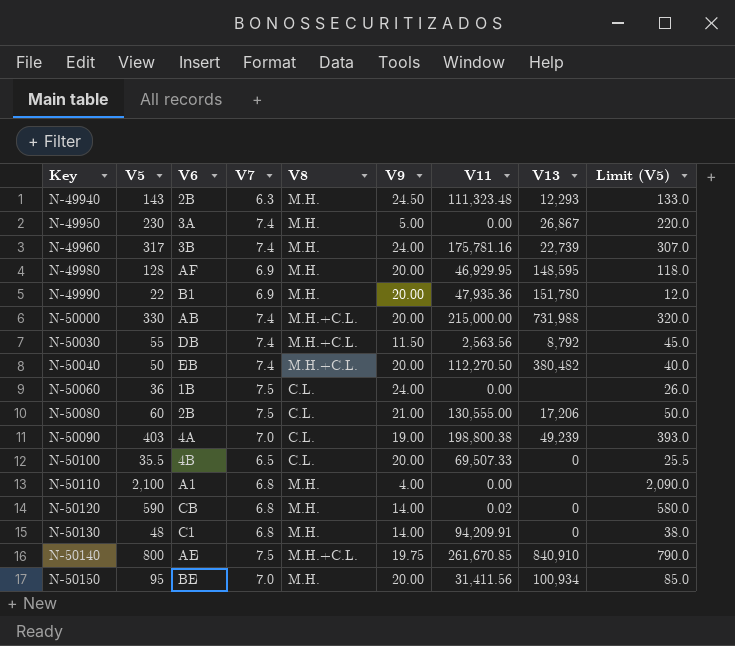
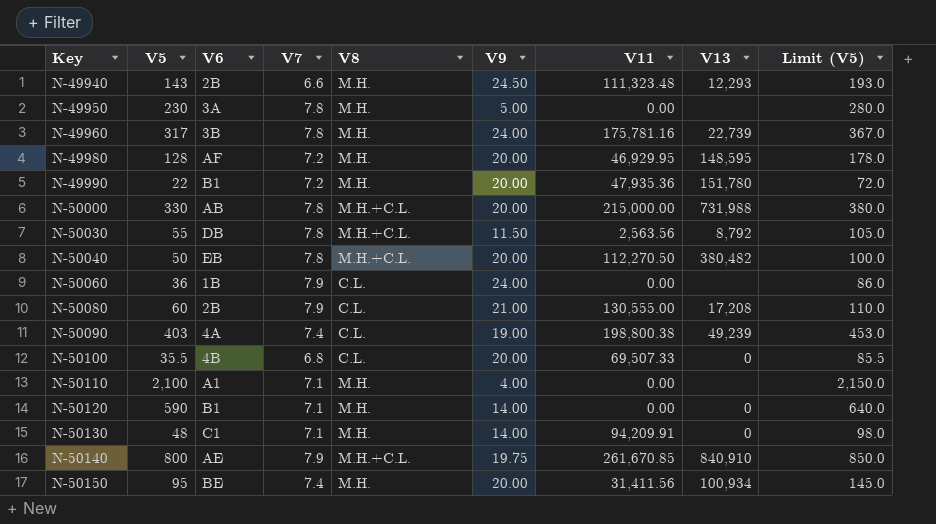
column Limit (V5) | formula: [V5] - 10 -> [V5] + 50
N-49940 | V7: 6.3 -> 6.6
N-49950 | V7: 7.4 -> 7.8
N-49950 | V13: 26,867 -> none
N-49960 | V7: 7.4 -> 7.8
N-49980 | V7: 6.9 -> 7.2
N-49990 | V7: 6.9 -> 7.2
N-50000 | V7: 7.4 -> 7.8
N-50030 | V7: 7.4 -> 7.8
N-50040 | V7: 7.4 -> 7.8
N-50060 | V7: 7.5 -> 7.9
N-50080 | V7: 7.5 -> 7.9
N-50080 | V13: 17,206 -> 17,208
N-50090 | V7: 7.0 -> 7.4
N-50100 | V7: 6.5 -> 6.8
N-50110 | V7: 6.8 -> 7.1
N-50120 | V6: CB -> B1
N-50120 | V7: 6.8 -> 7.1
N-50120 | V11: 0.02 -> 0.00
N-50130 | V7: 6.8 -> 7.1
N-50140 | V7: 7.5 -> 7.9
N-50150 | V7: 7.0 -> 7.4

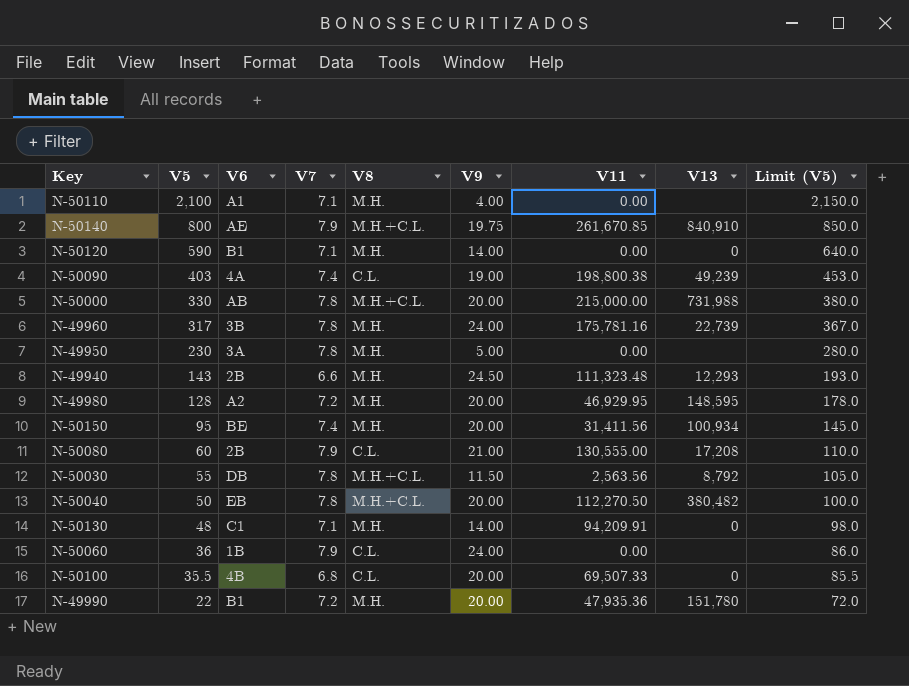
row order: Key ascending -> V5 descending
N-49980 | V6: AF -> A2

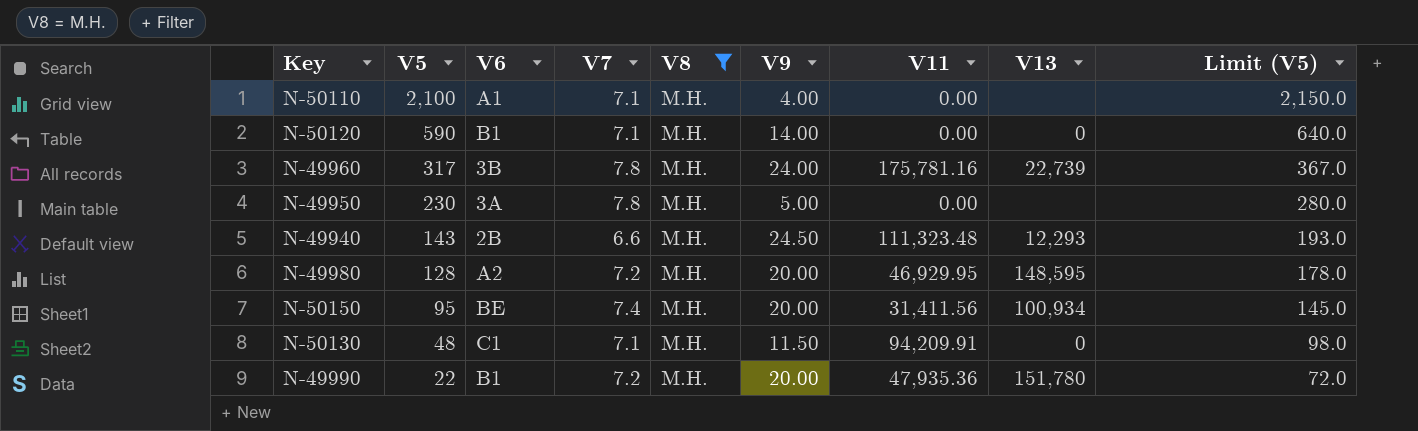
filter: none -> V8 = M.H.
N-50130 | V9: 14.00 -> 11.50

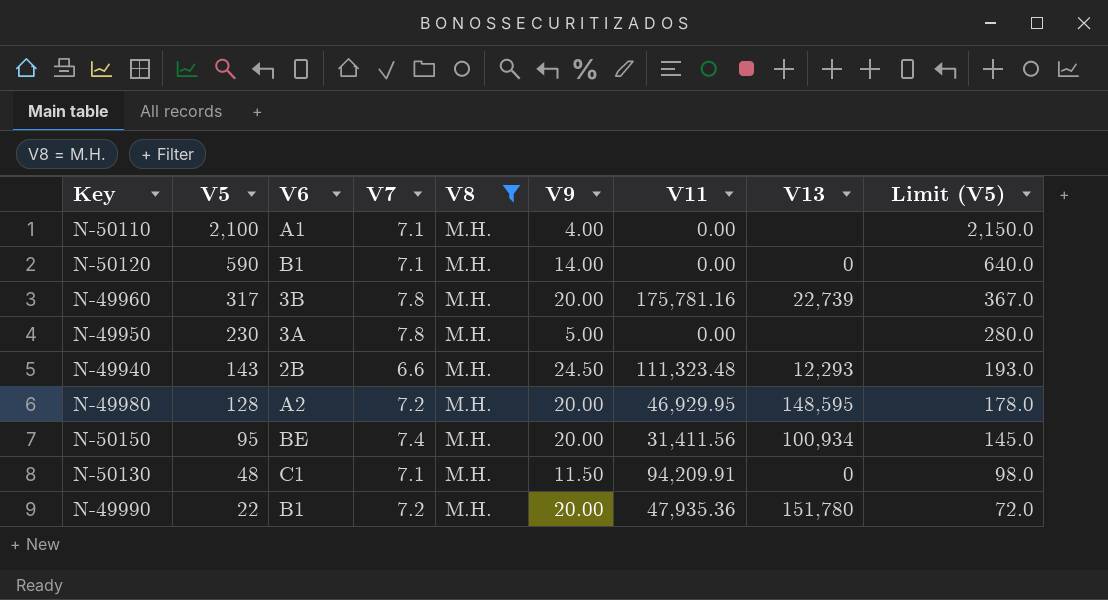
N-49960 | V9: 24.00 -> 20.00

